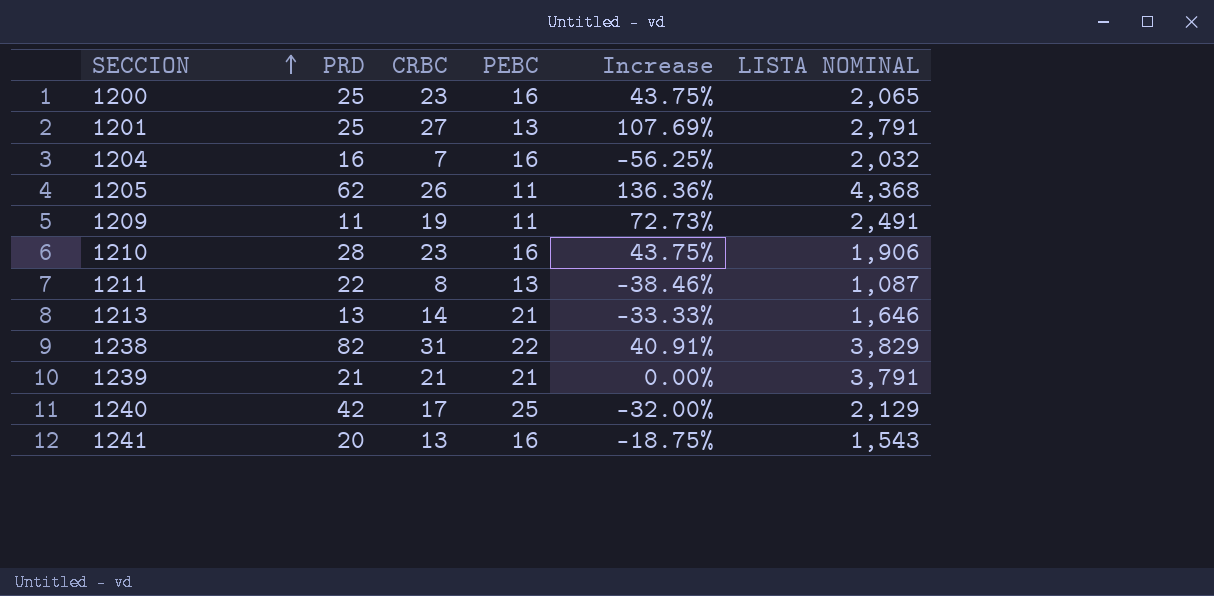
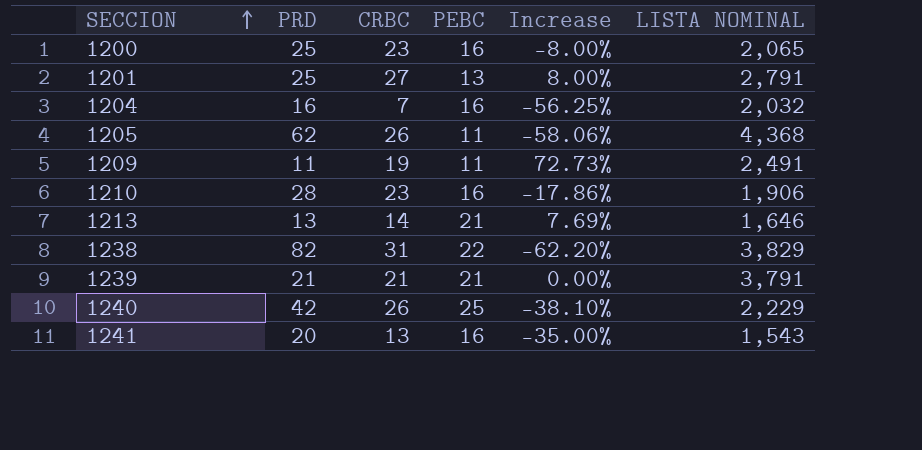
column Increase | formula: ([CRBC] - [PEBC]) / [PEBC] -> ([CRBC] - [PRD]) / [PRD]
row 1211: 22 | 8 | 13 | -38.46% | 1,087 -> none
1240 | CRBC: 17 -> 26
1240 | LISTA NOMINAL: 2,129 -> 2,229

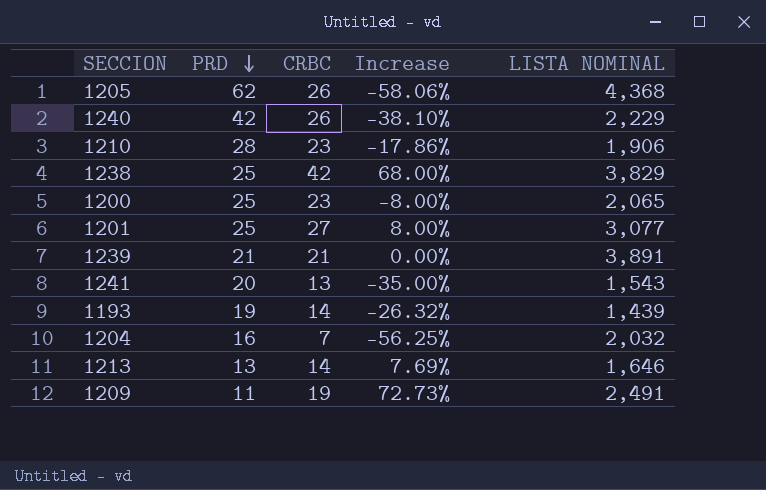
row order: SECCION ascending -> PRD descending
column PEBC | position: 4 -> none
1238 | PRD: 82 -> 25
1238 | CRBC: 31 -> 42
1238 | Increase: -62.20% -> 68.00%
1201 | LISTA NOMINAL: 2,791 -> 3,077
1239 | LISTA NOMINAL: 3,791 -> 3,891
row 1193: none -> 19 | 14 | -26.32% | 1,439

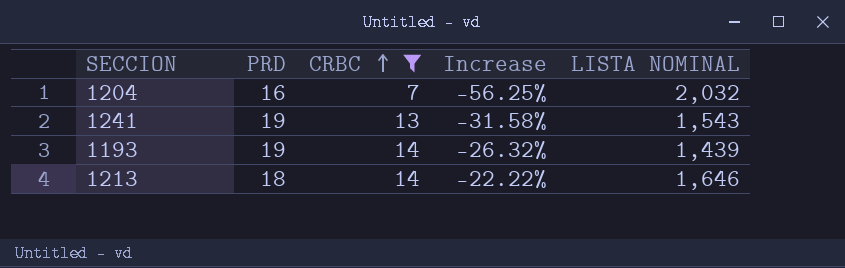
filter: none -> CRBC <= 14
row order: PRD descending -> CRBC ascending
1241 | PRD: 20 -> 19
1241 | Increase: -35.00% -> -31.58%
1213 | PRD: 13 -> 18
1213 | Increase: 7.69% -> -22.22%

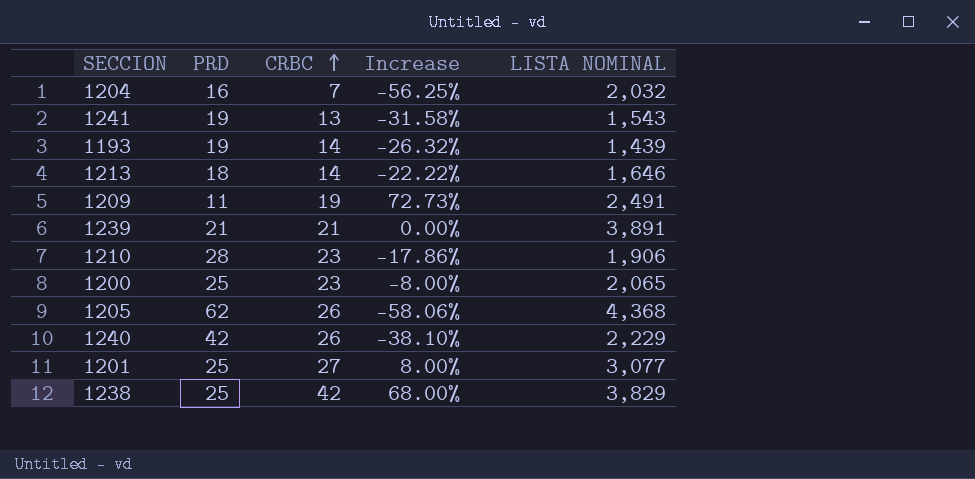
filter: CRBC <= 14 -> none

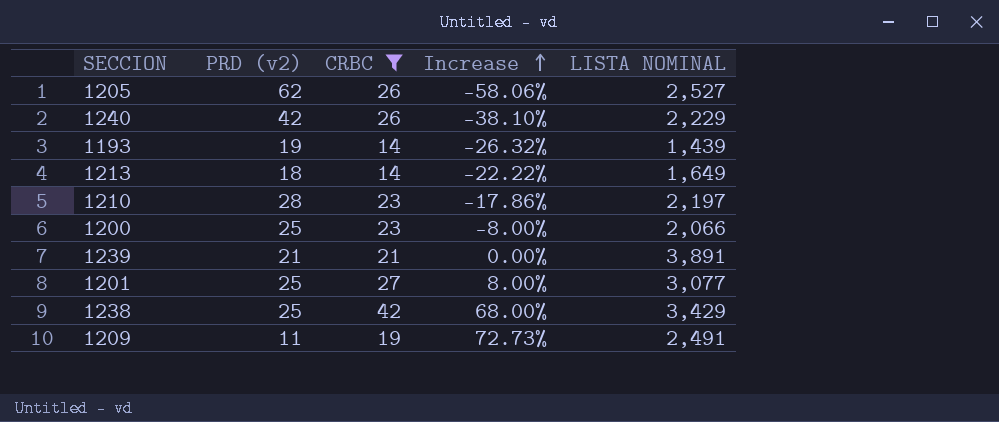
filter: none -> CRBC >= 14
row order: CRBC ascending -> Increase ascending
column name: PRD -> PRD (v2)
1205 | LISTA NOMINAL: 4,368 -> 2,527
1213 | LISTA NOMINAL: 1,646 -> 1,649
1210 | LISTA NOMINAL: 1,906 -> 2,197
1200 | LISTA NOMINAL: 2,065 -> 2,066
1238 | LISTA NOMINAL: 3,829 -> 3,429

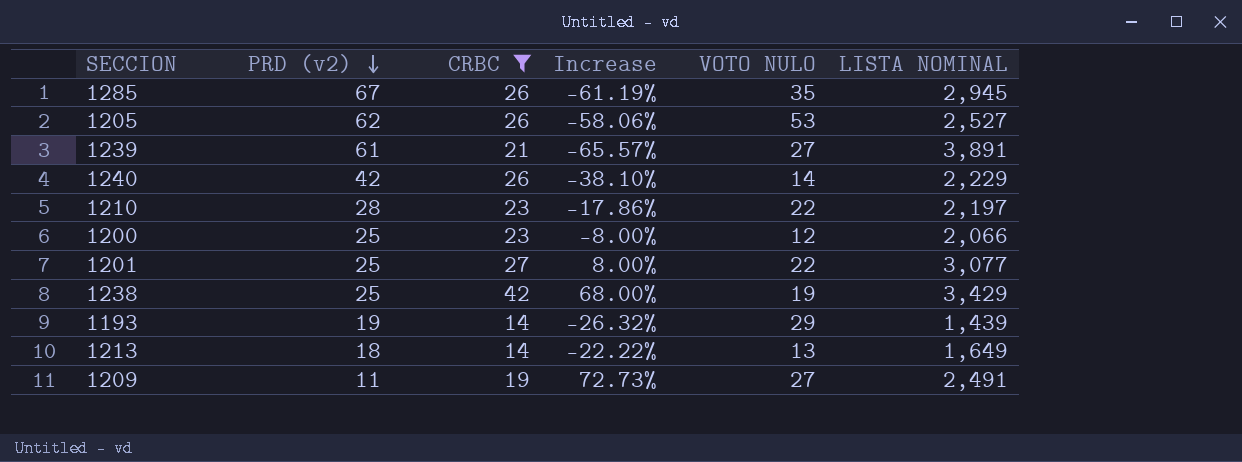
row order: Increase ascending -> PRD (v2) descending
column VOTO NULO | position: none -> 5
row 1285: none -> 67 | 26 | -61.19% | 35 | 2,945
1239 | PRD (v2): 21 -> 61
1239 | Increase: 0.00% -> -65.57%

